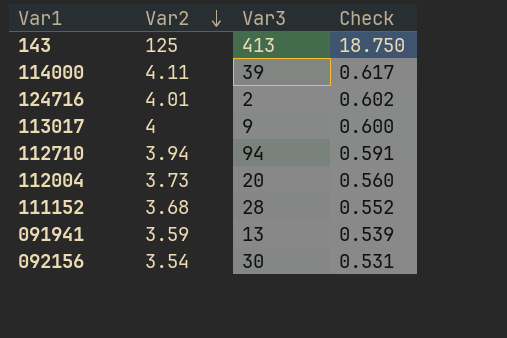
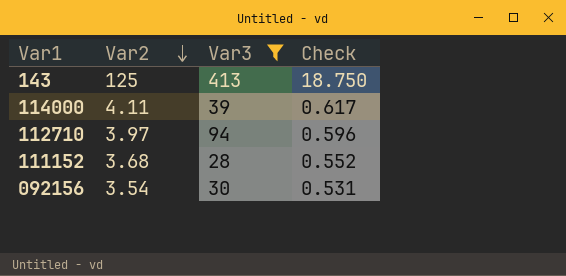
filter: none -> Var3 >= 28
112710 | Var2: 3.94 -> 3.97
112710 | Check: 0.591 -> 0.596

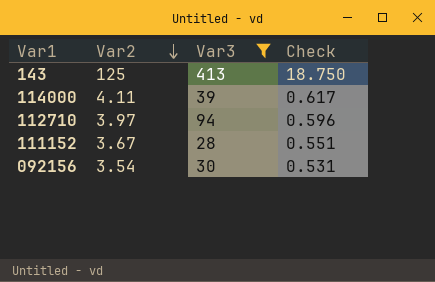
111152 | Var2: 3.68 -> 3.67
111152 | Check: 0.552 -> 0.551

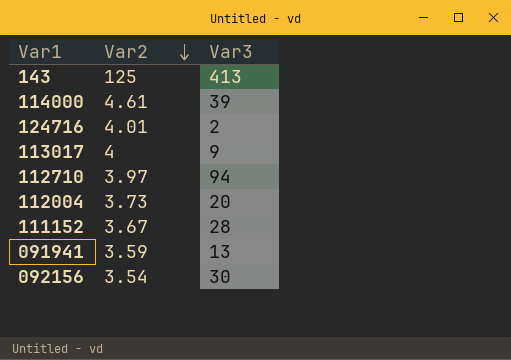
filter: Var3 >= 28 -> none
column Check | formula: [Var2] * 0.15 -> none
114000 | Var2: 4.11 -> 4.61

